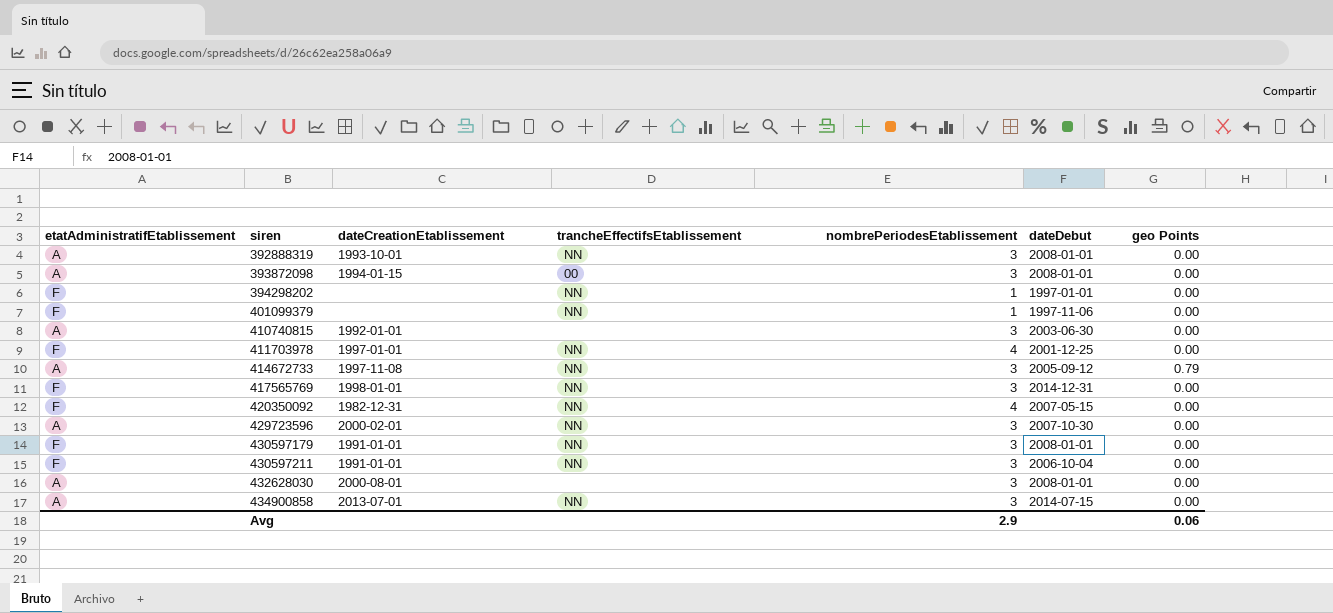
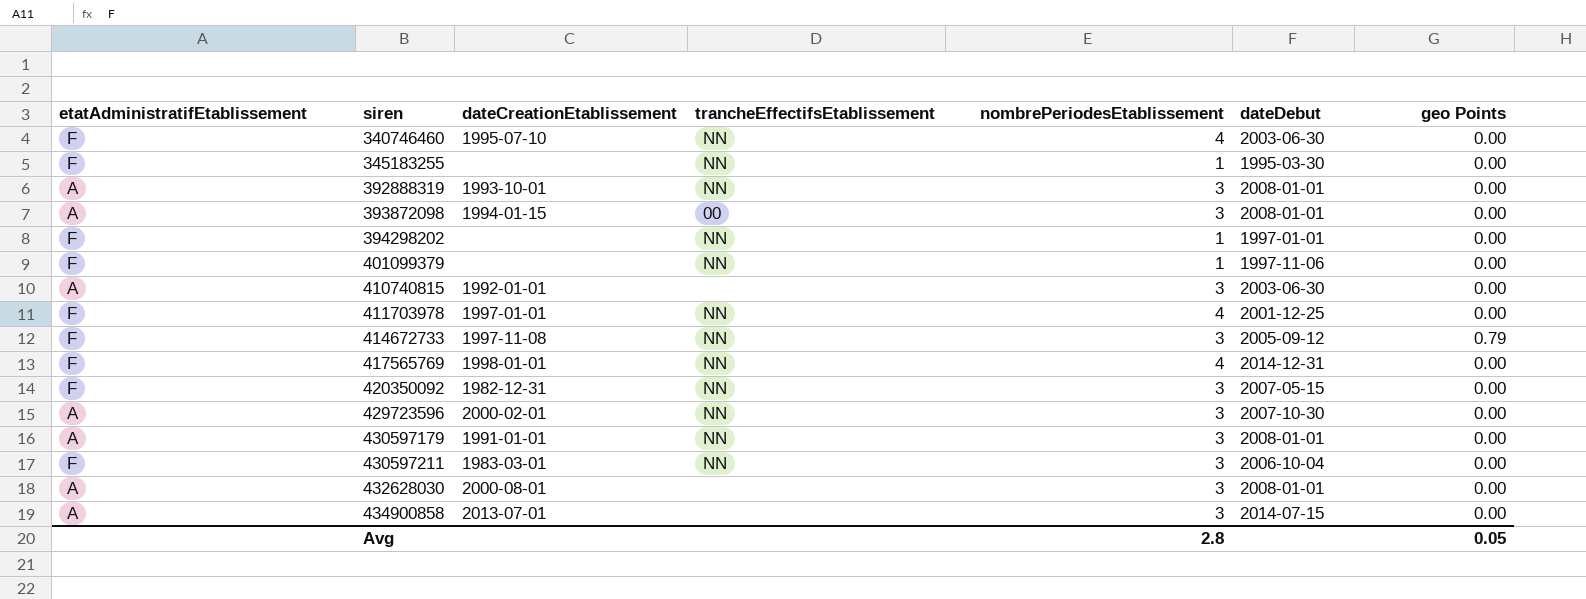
row 340746460: none -> F | 1995-07-10 | NN | 4 | 2003-06-30 | 0.00
row 345183255: none -> F | none | NN | 1 | 1995-03-30 | 0.00
414672733 | etatAdministratifEtablissement: A -> F
417565769 | nombrePeriodesEtablissement: 3 -> 4
420350092 | nombrePeriodesEtablissement: 4 -> 3
430597179 | etatAdministratifEtablissement: F -> A
430597211 | dateCreationEtablissement: 1991-01-01 -> 1983-03-01
434900858 | trancheEffectifsEtablissement: NN -> none
Avg | nombrePeriodesEtablissement: 2.9 -> 2.8
Avg | geo Points: 0.06 -> 0.05

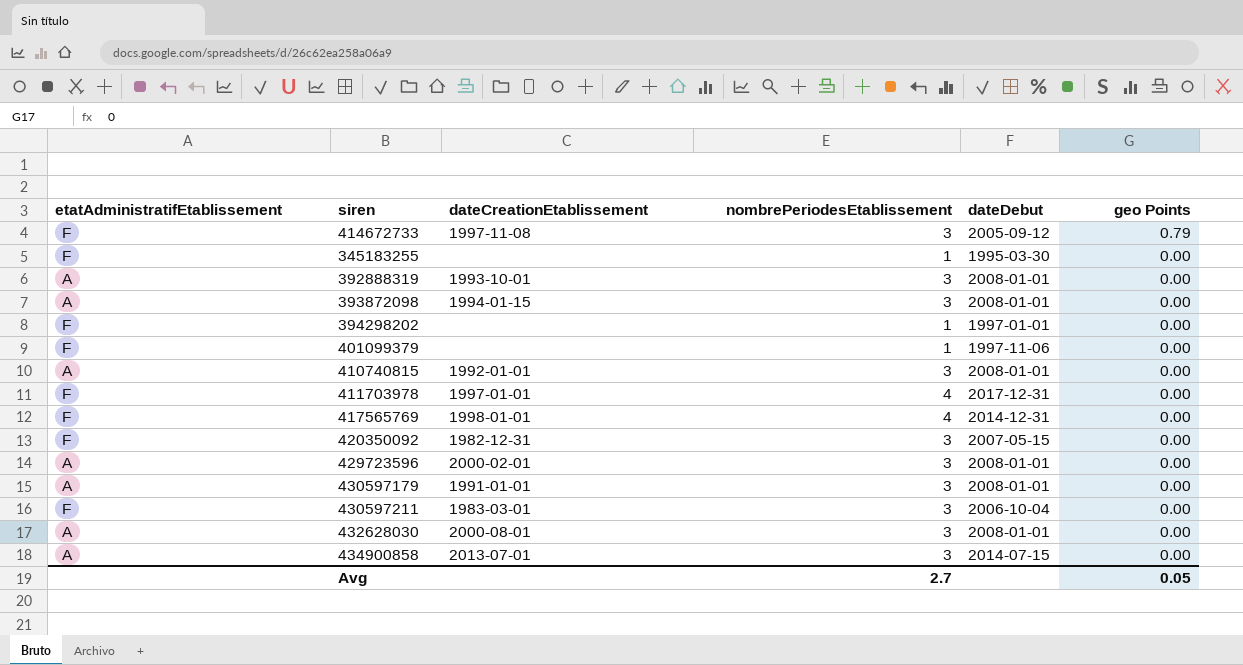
row order: siren ascending -> geo Points descending
column trancheEffectifsEtablissement | position: 4 -> none
row 340746460: F | 1995-07-10 | NN | 4 | 2003-06-30 | 0.00 -> none
410740815 | dateDebut: 2003-06-30 -> 2008-01-01
411703978 | dateDebut: 2001-12-25 -> 2017-12-31
429723596 | dateDebut: 2007-10-30 -> 2008-01-01
Avg | nombrePeriodesEtablissement: 2.8 -> 2.7

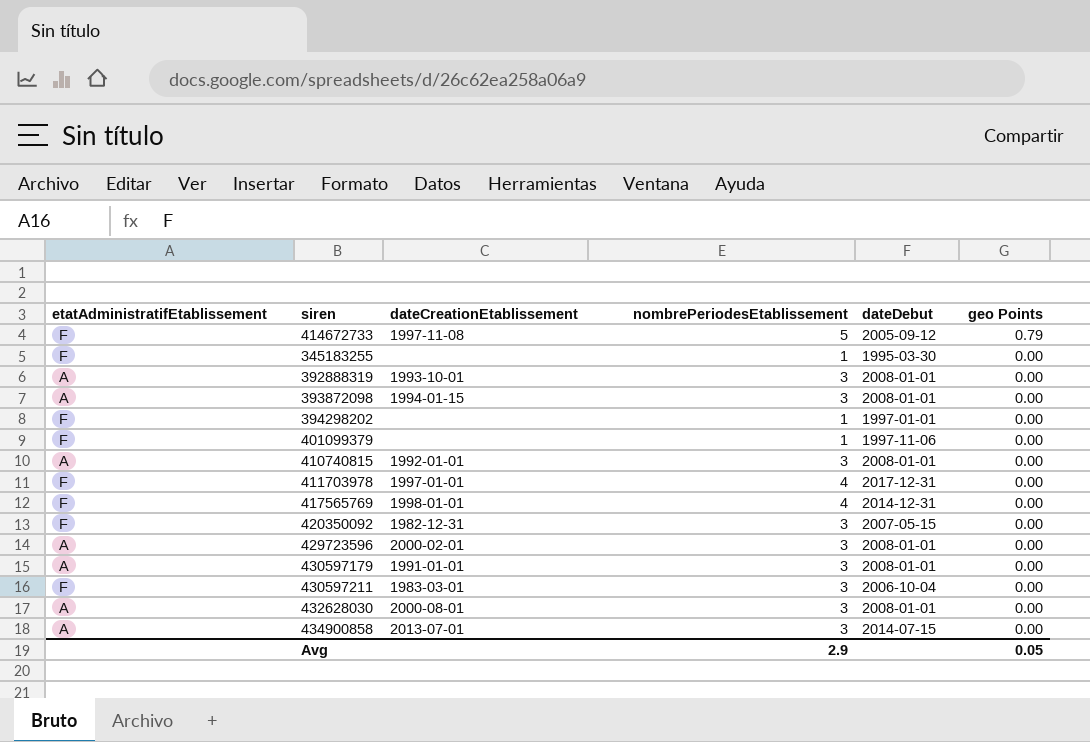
414672733 | nombrePeriodesEtablissement: 3 -> 5
Avg | nombrePeriodesEtablissement: 2.7 -> 2.9

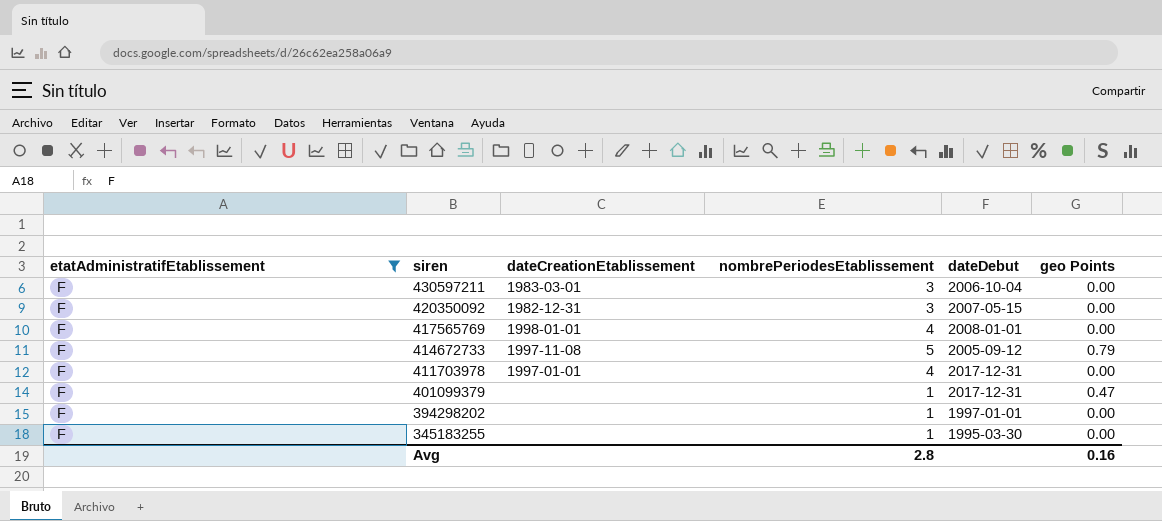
filter: none -> etatAdministratifEtablissement = F
row order: geo Points descending -> siren descending
417565769 | dateDebut: 2014-12-31 -> 2008-01-01
401099379 | dateDebut: 1997-11-06 -> 2017-12-31
401099379 | geo Points: 0.00 -> 0.47
Avg | nombrePeriodesEtablissement: 2.9 -> 2.8
Avg | geo Points: 0.05 -> 0.16

